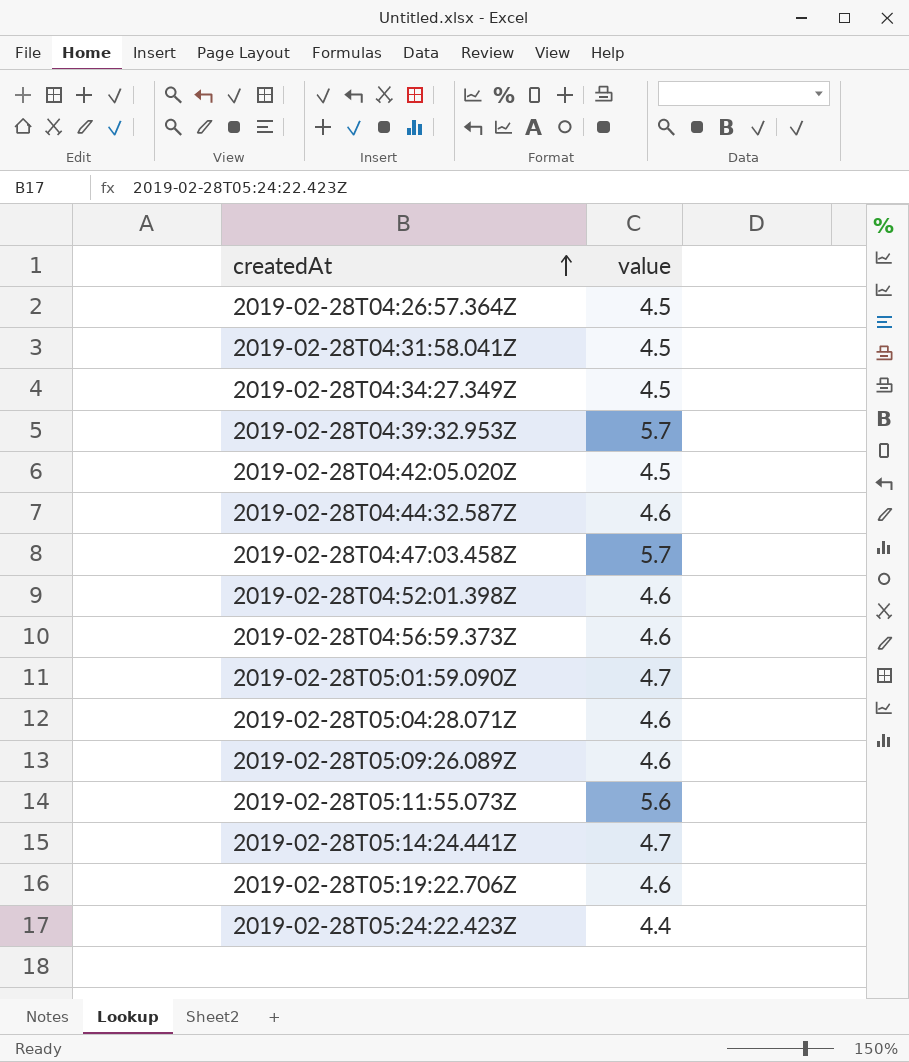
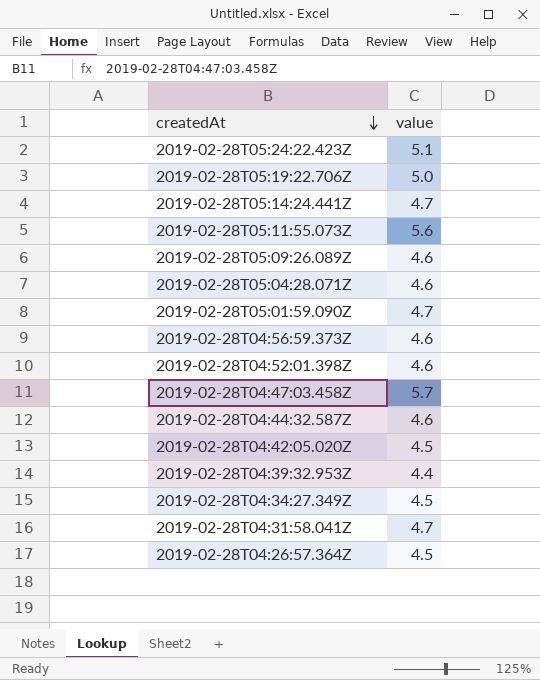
row order: createdAt ascending -> createdAt descending
2019-02-28T05:24:22.423Z | value: 4.4 -> 5.1
2019-02-28T05:19:22.706Z | value: 4.6 -> 5.0
2019-02-28T04:39:32.953Z | value: 5.7 -> 4.4
2019-02-28T04:31:58.041Z | value: 4.5 -> 4.7

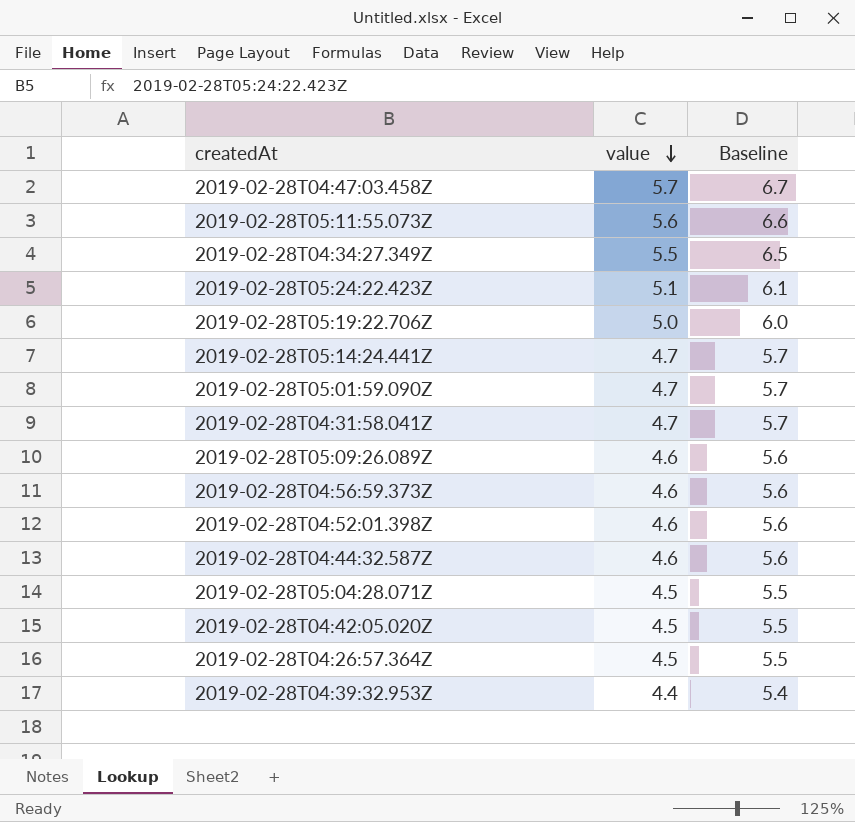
row order: createdAt descending -> value descending
column Baseline | formula: none -> [value] + 1
2019-02-28T04:34:27.349Z | value: 4.5 -> 5.5
2019-02-28T05:04:28.071Z | value: 4.6 -> 4.5

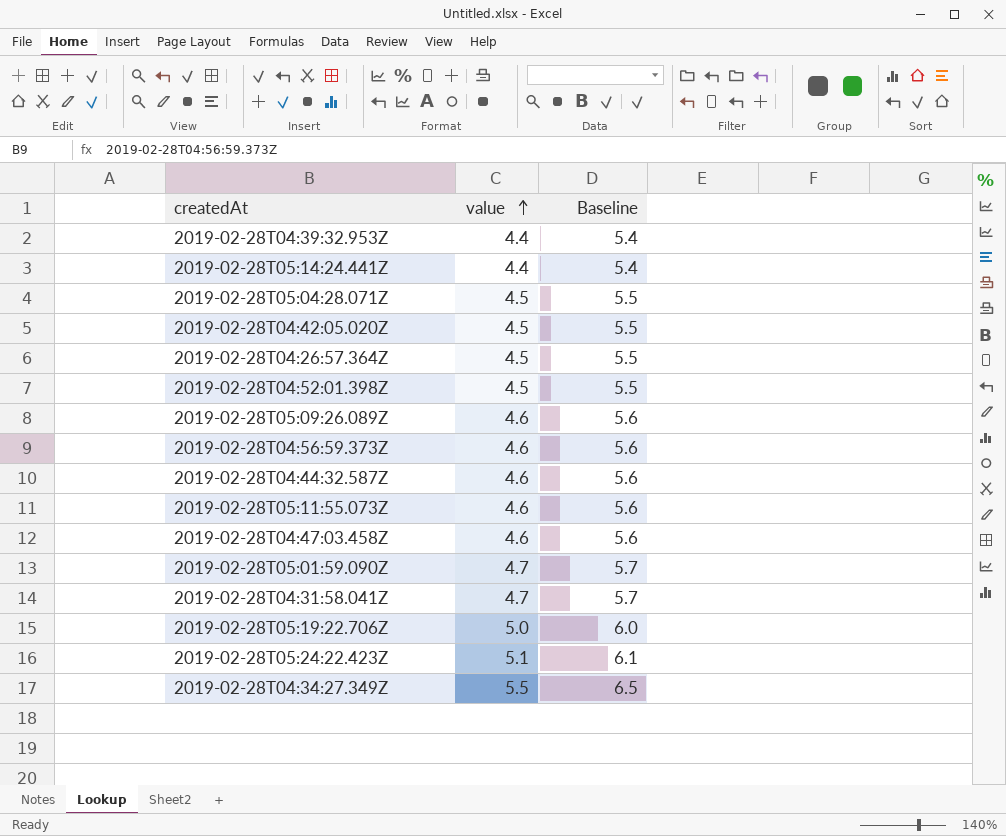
row order: value descending -> value ascending
2019-02-28T05:14:24.441Z | value: 4.7 -> 4.4
2019-02-28T05:14:24.441Z | Baseline: 5.7 -> 5.4
2019-02-28T04:52:01.398Z | value: 4.6 -> 4.5
2019-02-28T04:52:01.398Z | Baseline: 5.6 -> 5.5
2019-02-28T05:11:55.073Z | value: 5.6 -> 4.6
2019-02-28T05:11:55.073Z | Baseline: 6.6 -> 5.6
2019-02-28T04:47:03.458Z | value: 5.7 -> 4.6
2019-02-28T04:47:03.458Z | Baseline: 6.7 -> 5.6

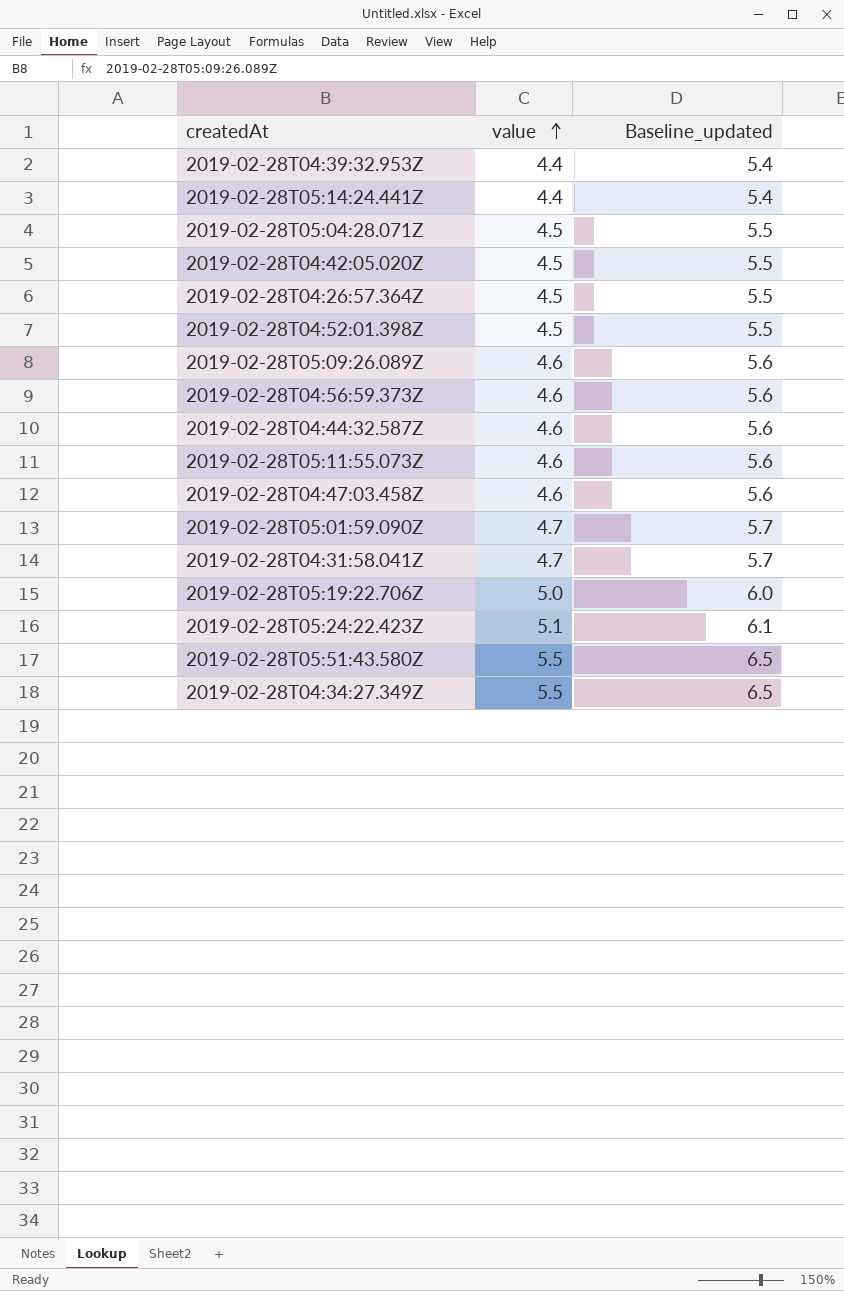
column name: Baseline -> Baseline_updated
row 2019-02-28T05:51:43.580Z: none -> 5.5 | 6.5

